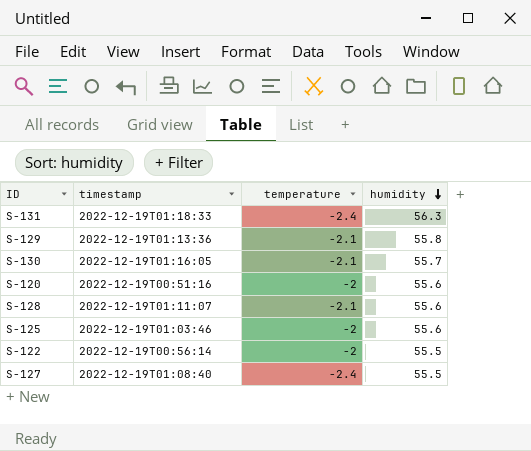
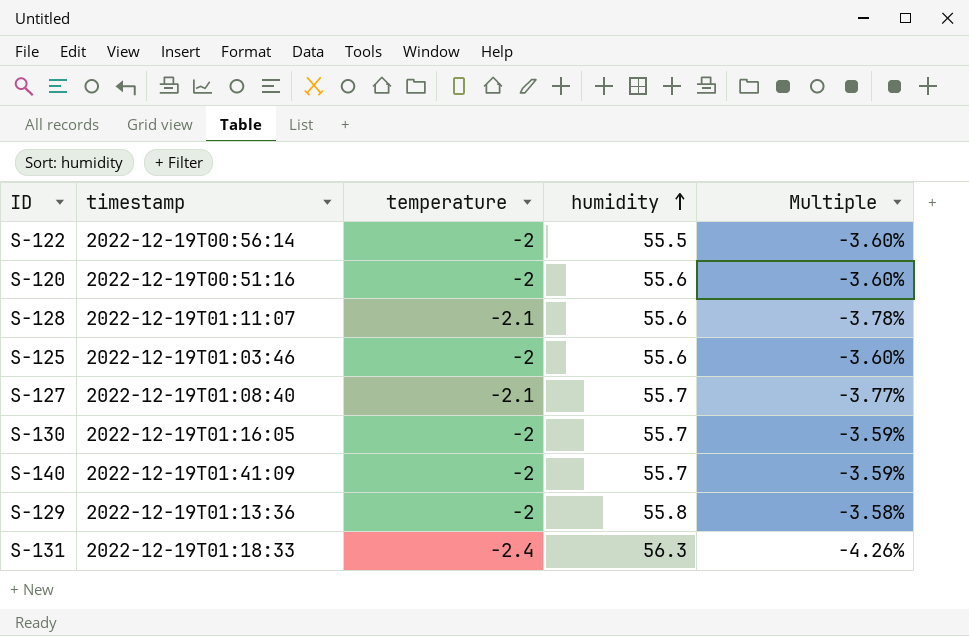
row order: humidity descending -> humidity ascending
column Multiple | formula: none -> [temperature] / [humidity]
S-127 | temperature: -2.4 -> -2.1
S-127 | humidity: 55.5 -> 55.7
S-130 | temperature: -2.1 -> -2
row S-140: none -> 2022-12-19T01:41:09 | -2 | 55.7 | -3.59%
S-129 | temperature: -2.1 -> -2

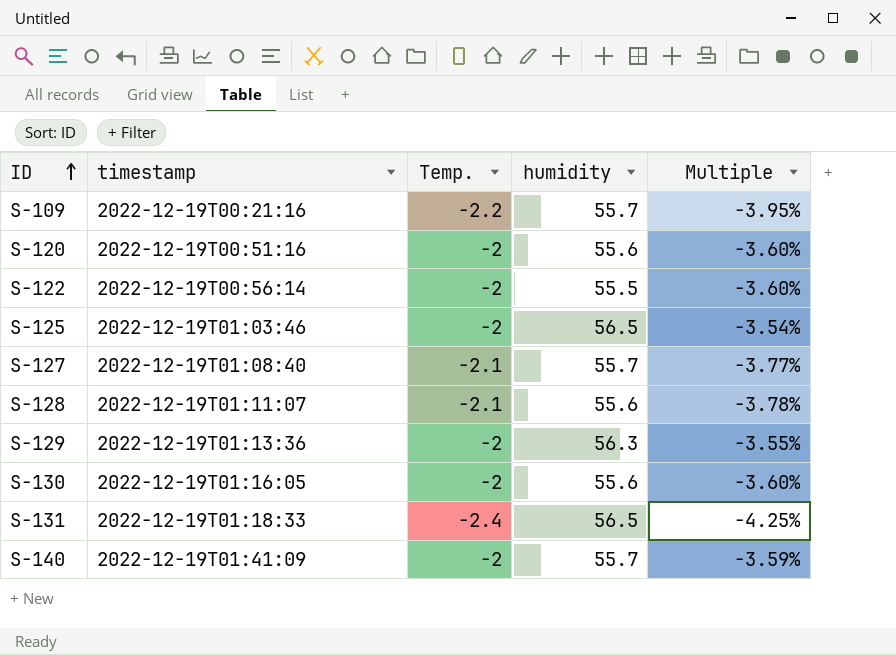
row order: humidity ascending -> ID ascending
column name: temperature -> Temp.
row S-109: none -> 2022-12-19T00:21:16 | -2.2 | 55.7 | -3.95%
S-125 | humidity: 55.6 -> 56.5
S-125 | Multiple: -3.60% -> -3.54%
S-129 | humidity: 55.8 -> 56.3
S-129 | Multiple: -3.58% -> -3.55%
S-130 | humidity: 55.7 -> 55.6
S-130 | Multiple: -3.59% -> -3.60%
S-131 | humidity: 56.3 -> 56.5
S-131 | Multiple: -4.26% -> -4.25%

